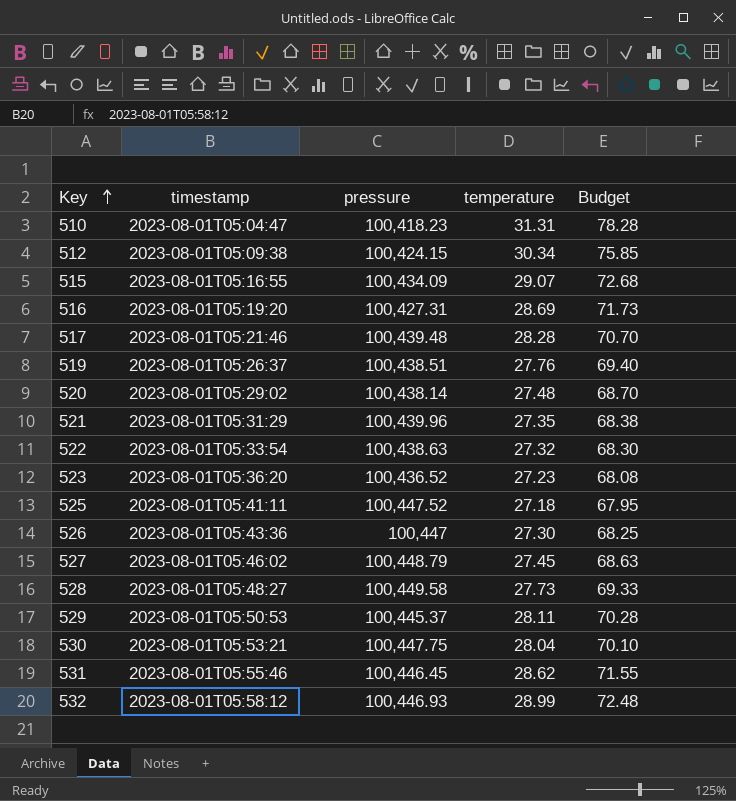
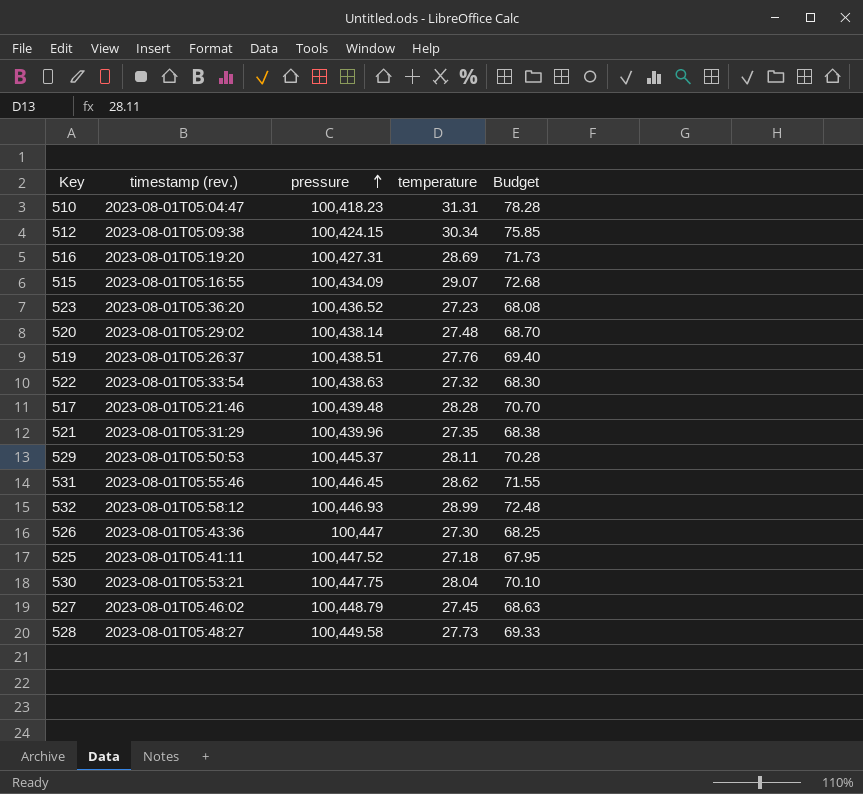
row order: Key ascending -> pressure ascending
column name: timestamp -> timestamp (rev.)

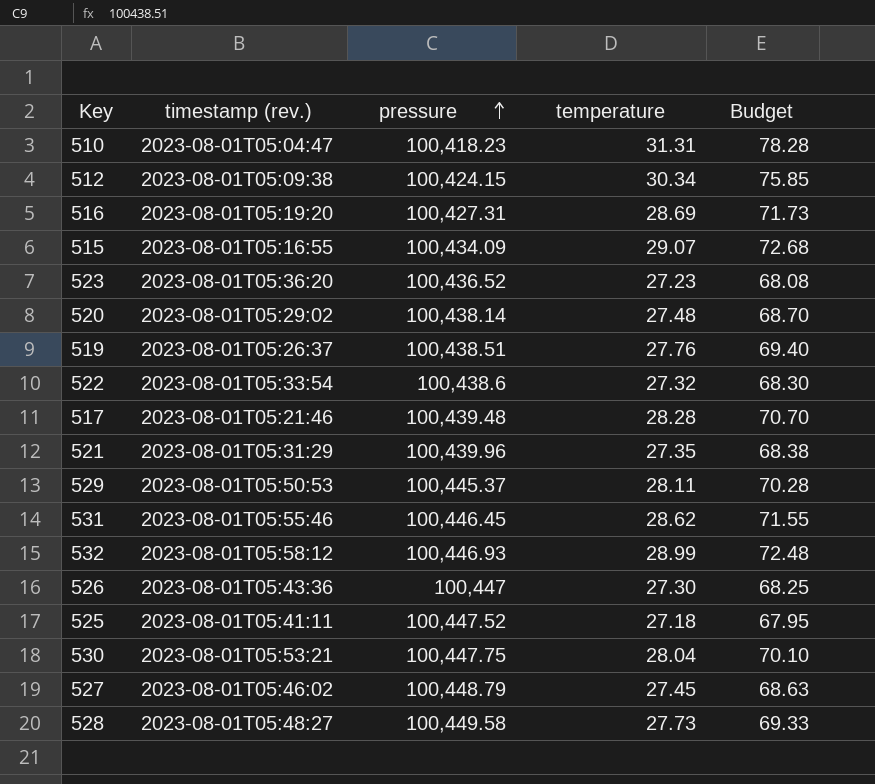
522 | pressure: 100,438.63 -> 100,438.6

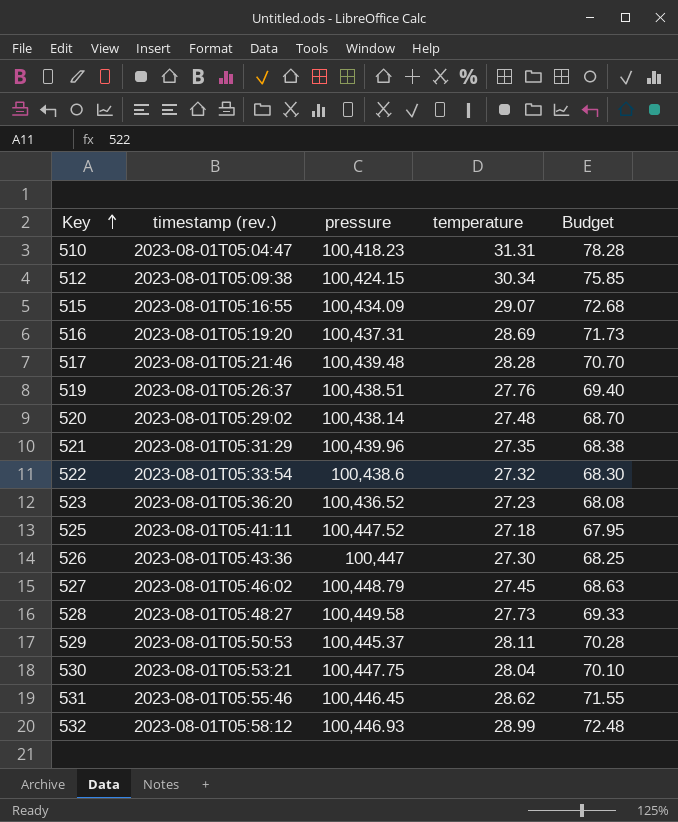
row order: pressure ascending -> Key ascending
516 | pressure: 100,427.31 -> 100,437.31

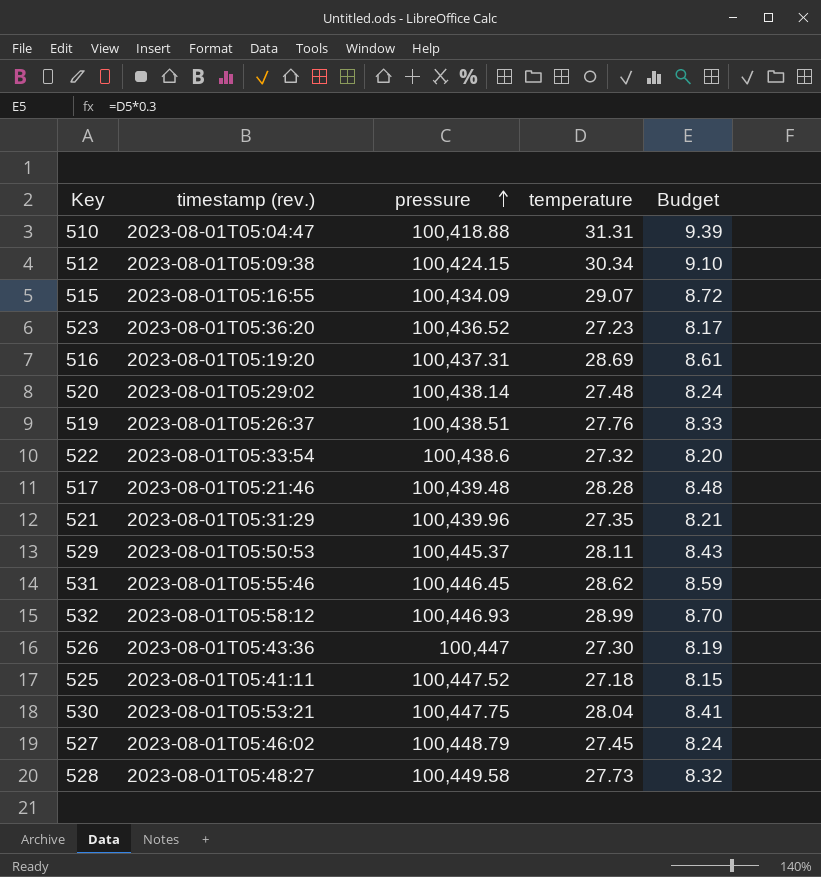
row order: Key ascending -> pressure ascending
column Budget | formula: [temperature] * 2.5 -> [temperature] * 0.3
510 | pressure: 100,418.23 -> 100,418.88

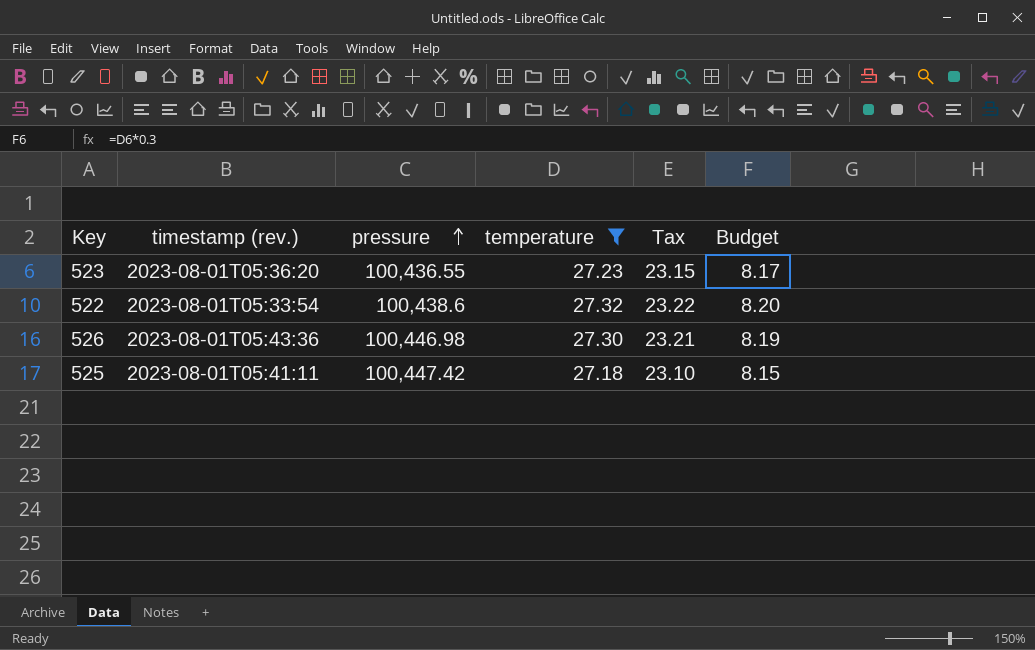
filter: none -> temperature <= 27.32
column Tax | formula: none -> [temperature] * 0.85
523 | pressure: 100,436.52 -> 100,436.55
526 | pressure: 100,447 -> 100,446.98
525 | pressure: 100,447.52 -> 100,447.42

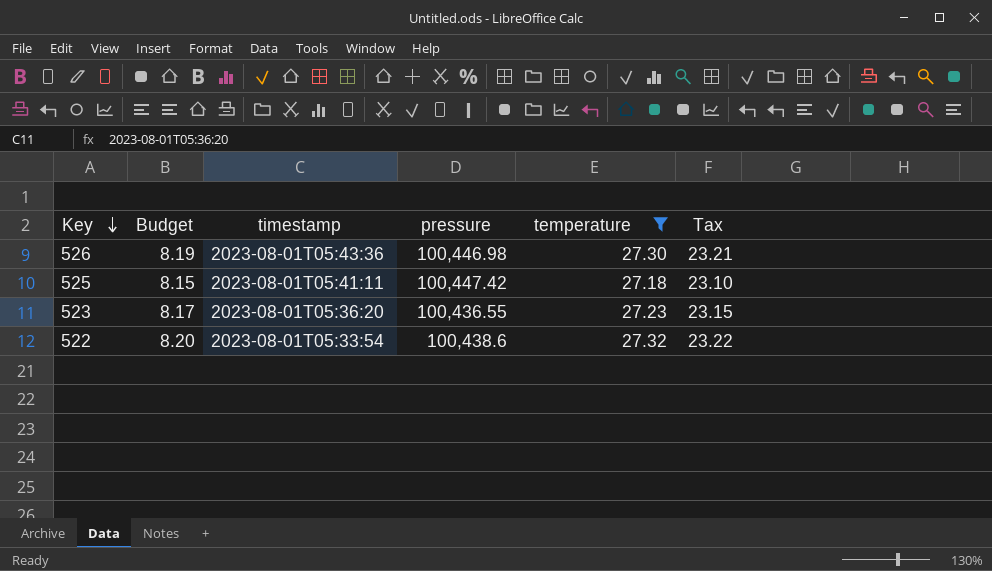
row order: pressure ascending -> Key descending
column Budget | position: 6 -> 2
column name: timestamp (rev.) -> timestamp

